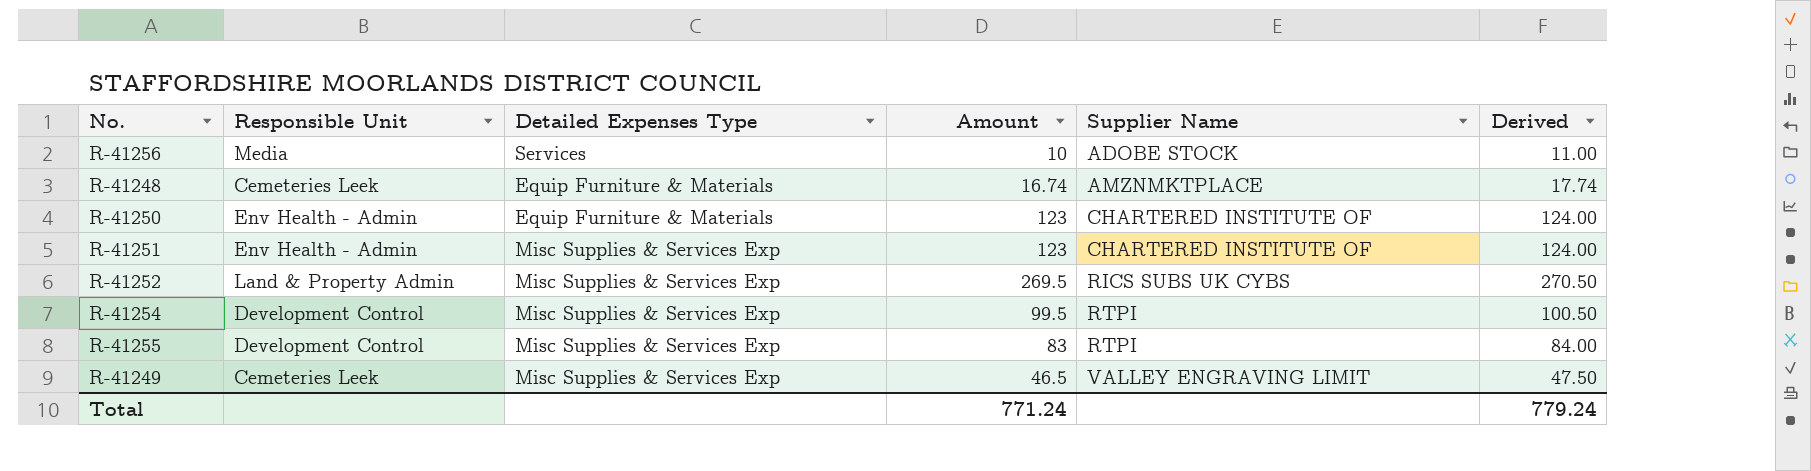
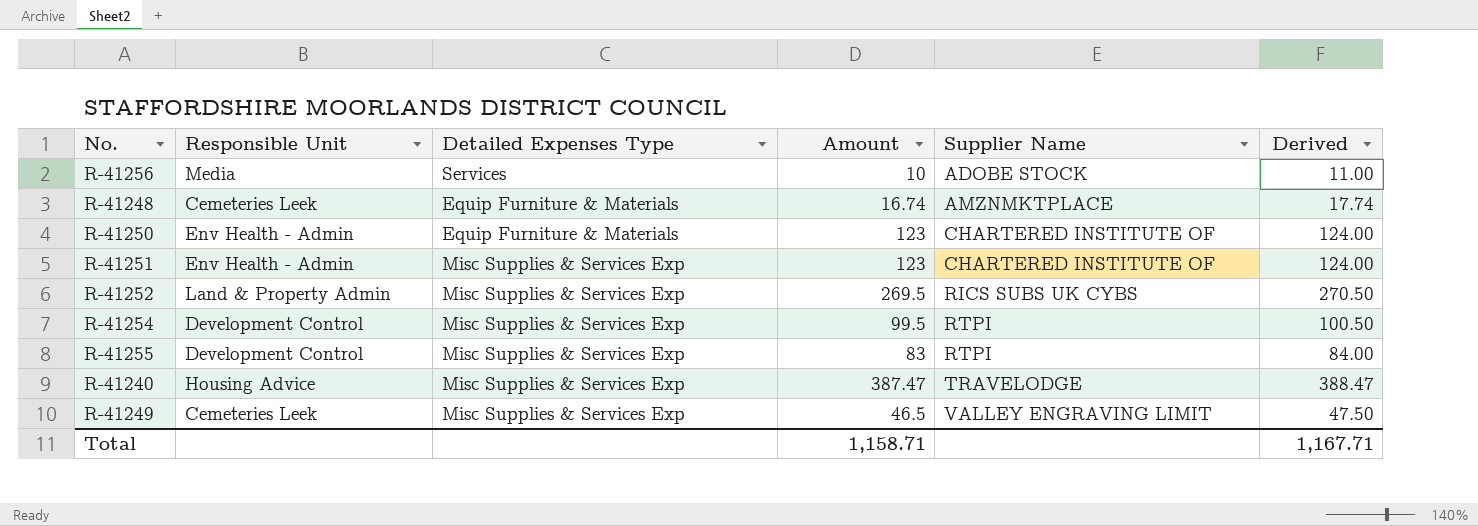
row R-41240: none -> Housing Advice | Misc Supplies & Services Exp | 387.47 | TRAVELODGE | 388.47
Total | Amount: 771.24 -> 1,158.71
Total | Derived: 779.24 -> 1,167.71

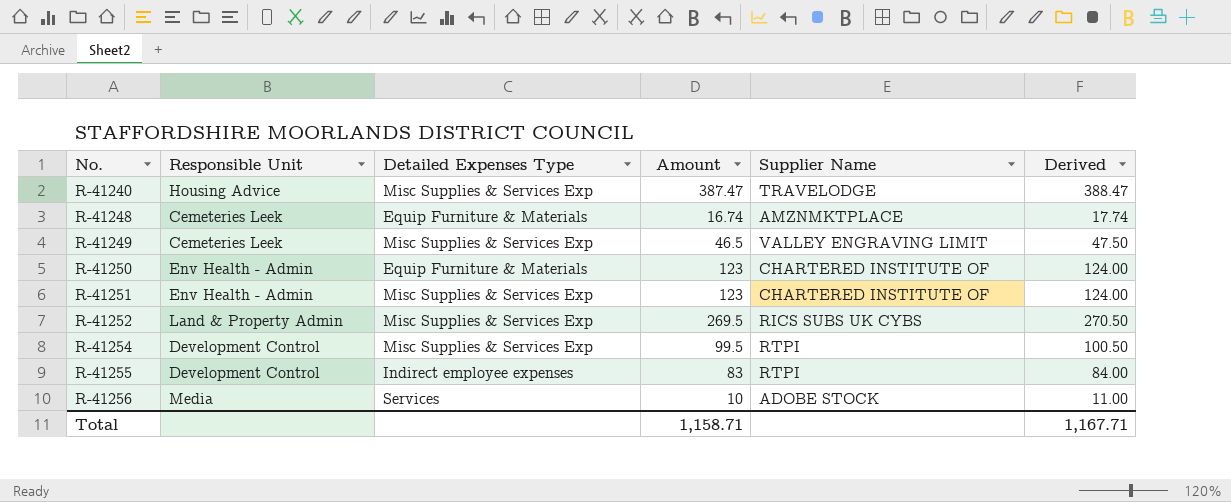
row order: Supplier Name ascending -> No. ascending
R-41255 | Detailed Expenses Type: Misc Supplies & Services Exp -> Indirect employee expenses

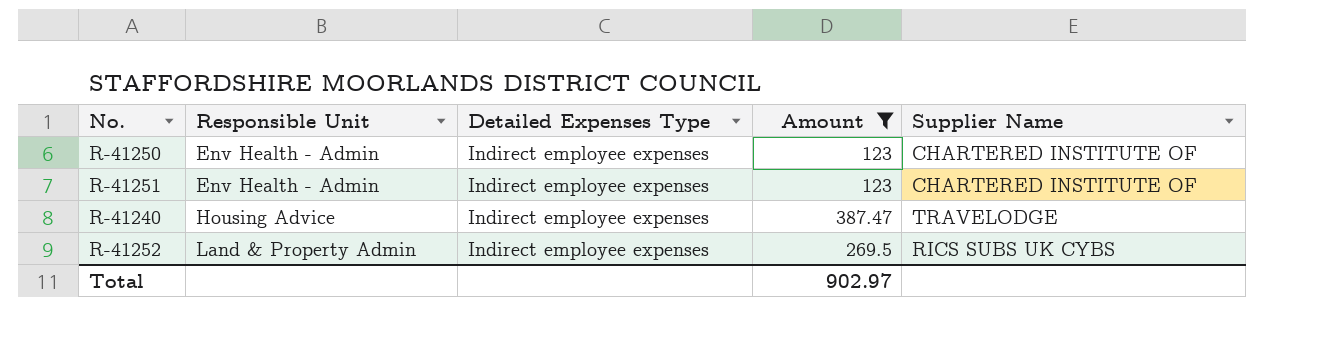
filter: none -> Amount >= 123
row order: No. ascending -> Responsible Unit ascending
column Derived | formula: [Amount] + 1 -> none
R-41250 | Detailed Expenses Type: Equip Furniture & Materials -> Indirect employee expenses
R-41251 | Detailed Expenses Type: Misc Supplies & Services Exp -> Indirect employee expenses
R-41240 | Detailed Expenses Type: Misc Supplies & Services Exp -> Indirect employee expenses
R-41252 | Detailed Expenses Type: Misc Supplies & Services Exp -> Indirect employee expenses
Total | Amount: 1,158.71 -> 902.97

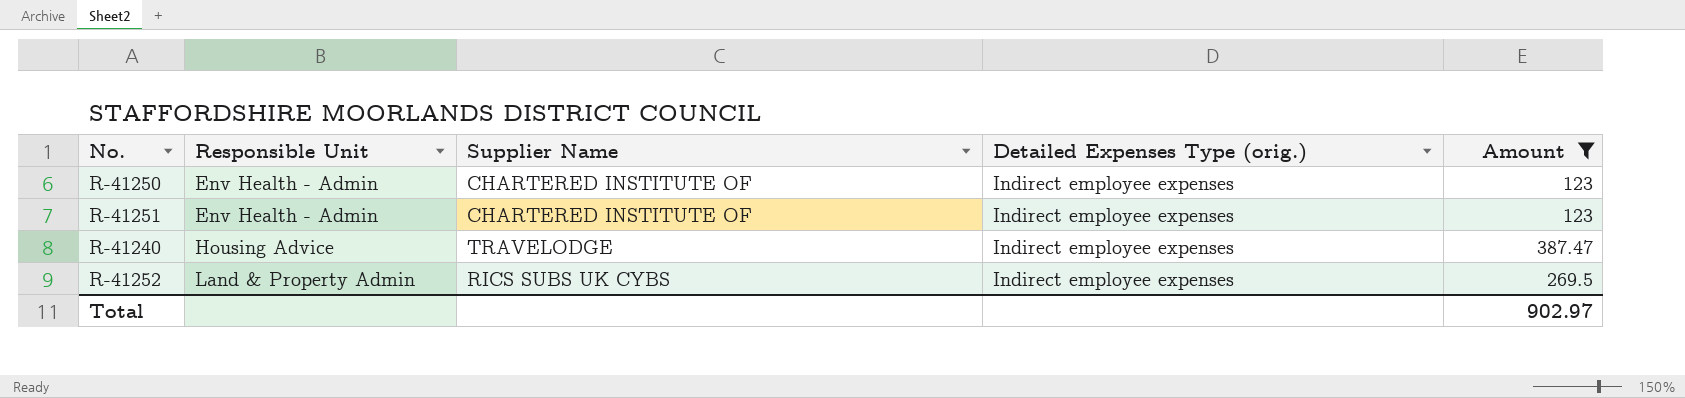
column Supplier Name | position: 5 -> 3
column name: Detailed Expenses Type -> Detailed Expenses Type (orig.)

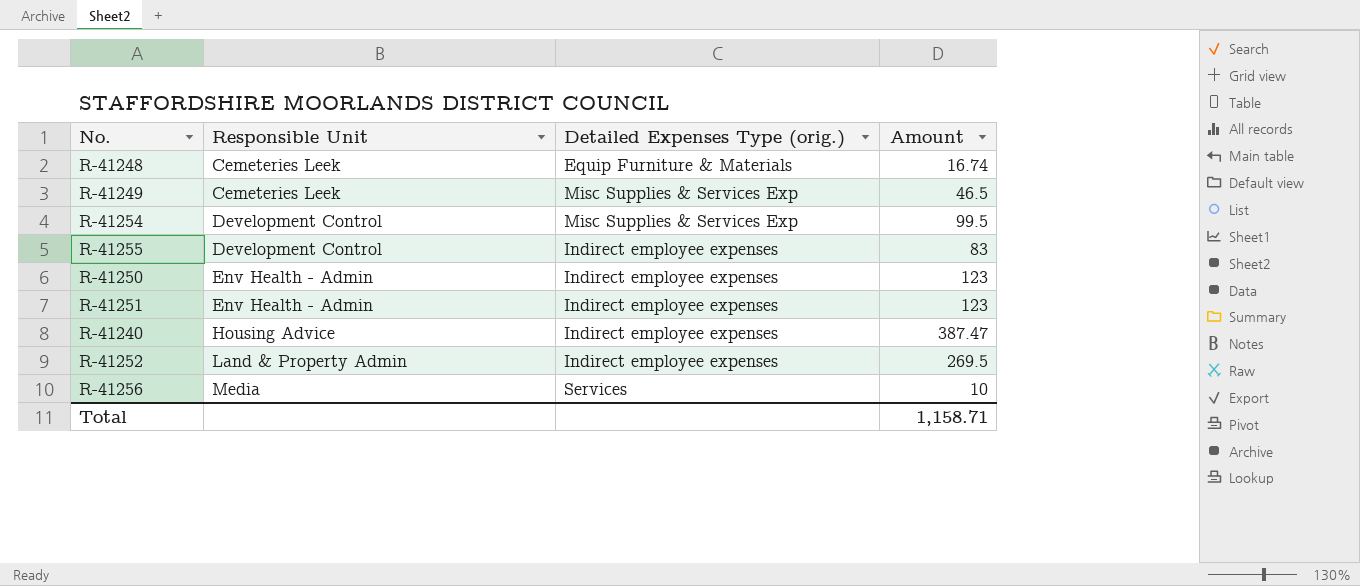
filter: Amount >= 123 -> none
column Supplier Name | position: 3 -> none
Total | Amount: 902.97 -> 1,158.71

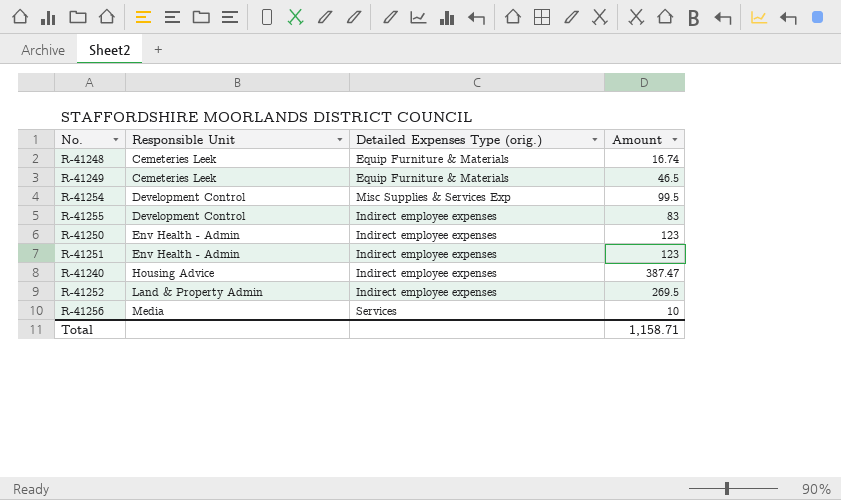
R-41249 | Detailed Expenses Type (orig.): Misc Supplies & Services Exp -> Equip Furniture & Materials

